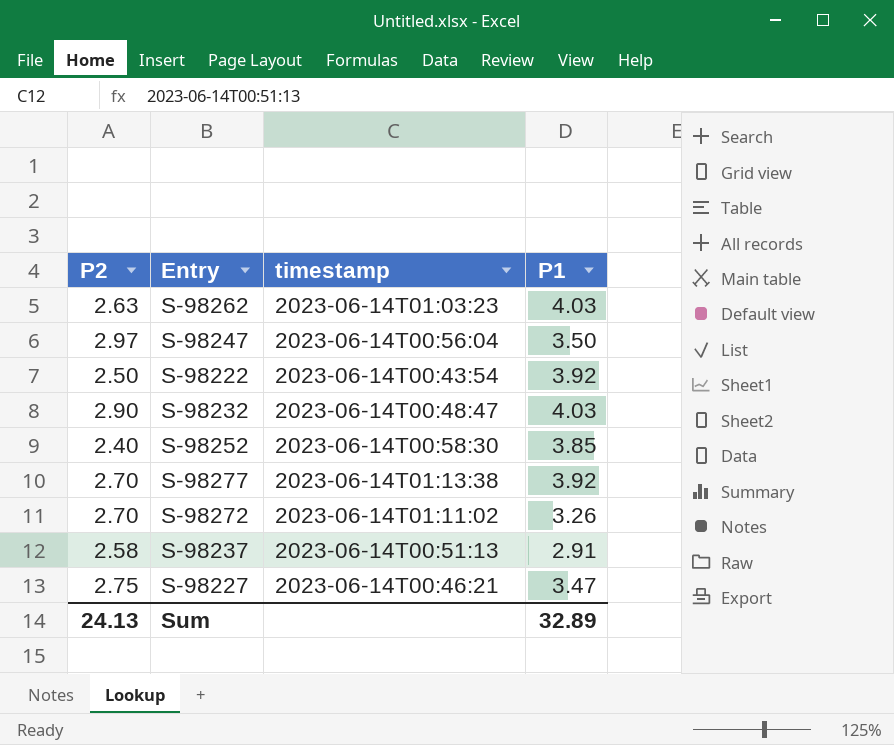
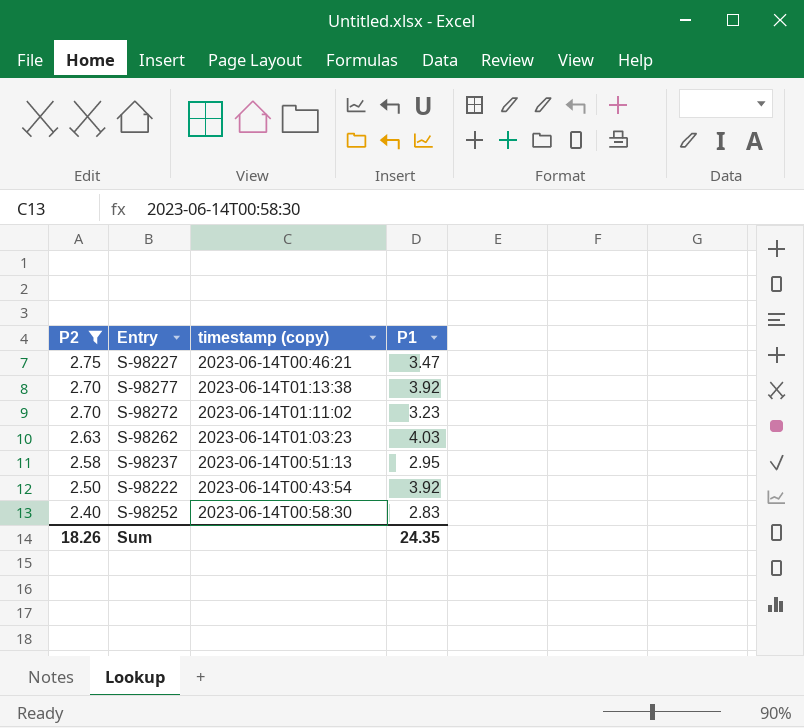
filter: none -> P2 <= 2.75
row order: none -> P2 descending
column name: timestamp -> timestamp (copy)
S-98272 | P1: 3.26 -> 3.23
S-98237 | P1: 2.91 -> 2.95
S-98252 | P1: 3.85 -> 2.83
Sum | P2: 24.13 -> 18.26
Sum | P1: 32.89 -> 24.35

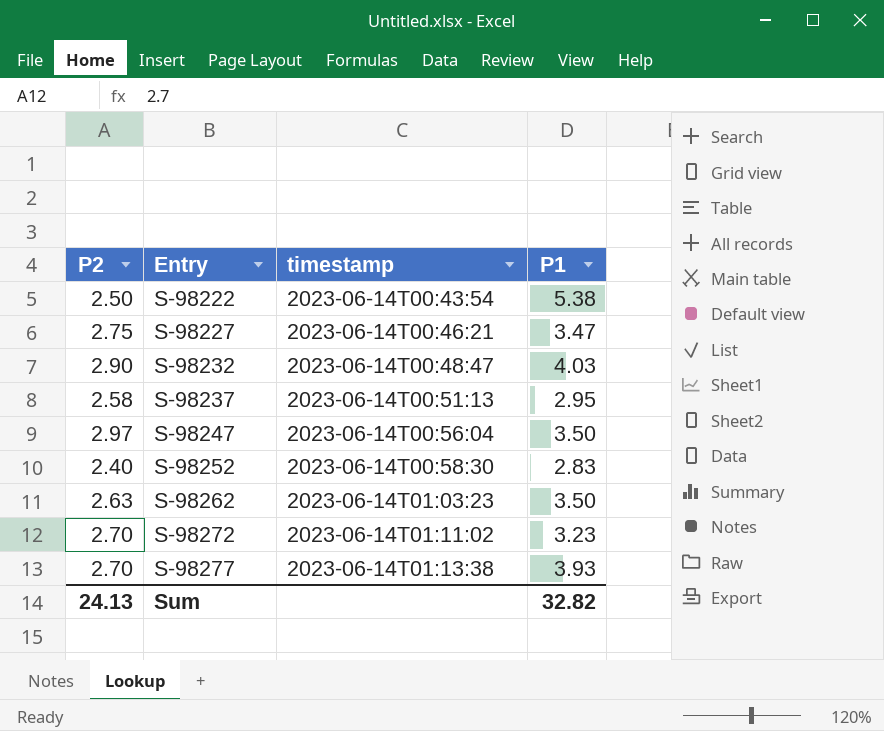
filter: P2 <= 2.75 -> none
row order: P2 descending -> Entry ascending
column name: timestamp (copy) -> timestamp
S-98222 | P1: 3.92 -> 5.38
S-98262 | P1: 4.03 -> 3.50
S-98277 | P1: 3.92 -> 3.93
Sum | P2: 18.26 -> 24.13
Sum | P1: 24.35 -> 32.82

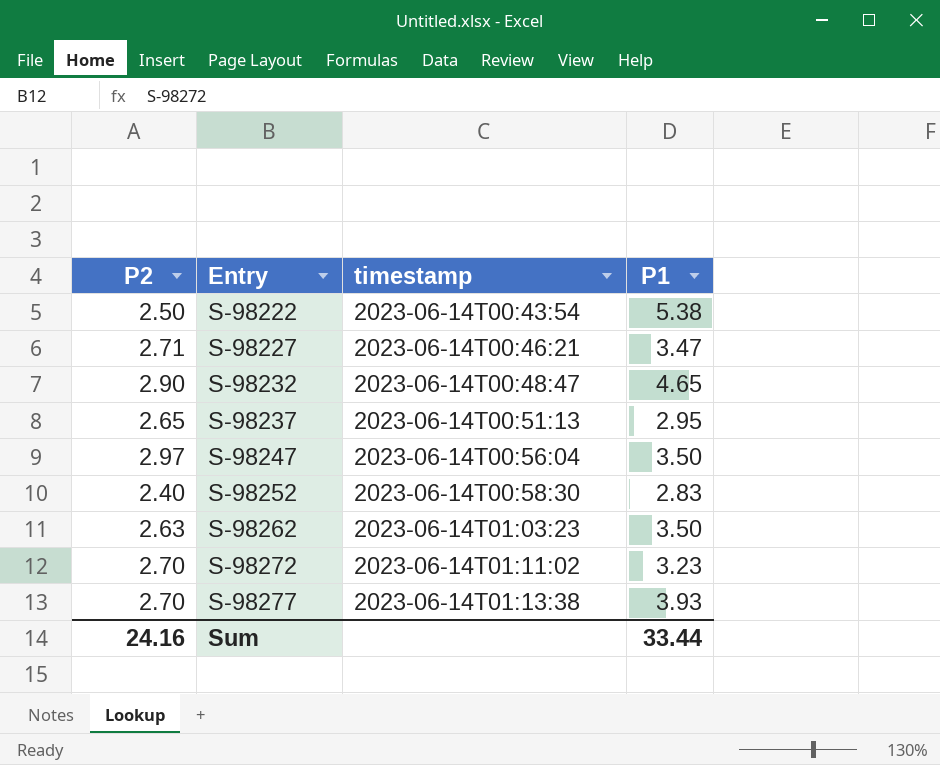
S-98227 | P2: 2.75 -> 2.71
S-98232 | P1: 4.03 -> 4.65
S-98237 | P2: 2.58 -> 2.65
Sum | P2: 24.13 -> 24.16
Sum | P1: 32.82 -> 33.44

